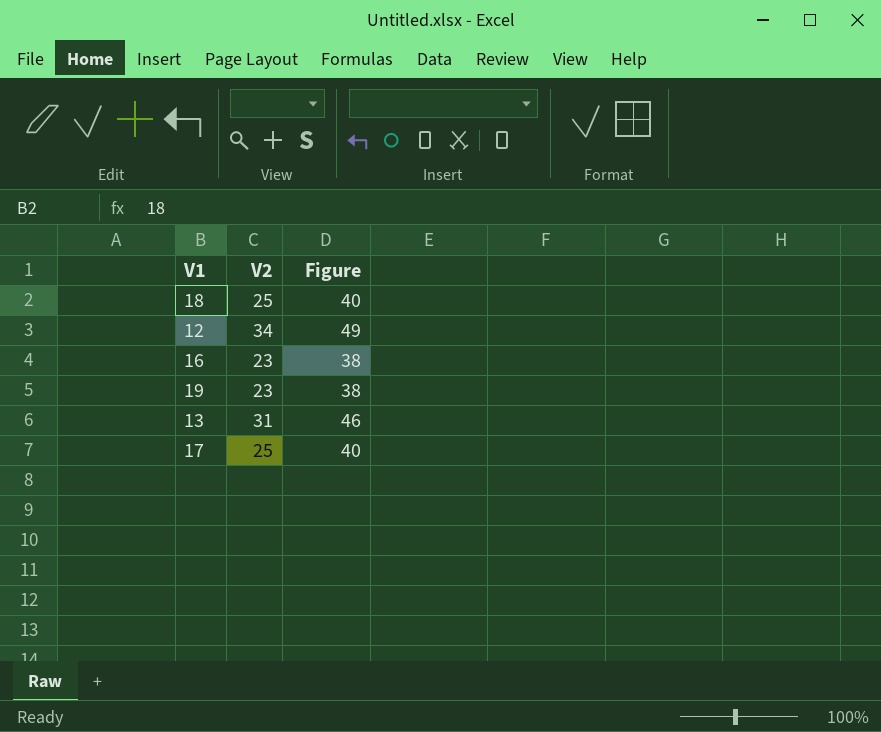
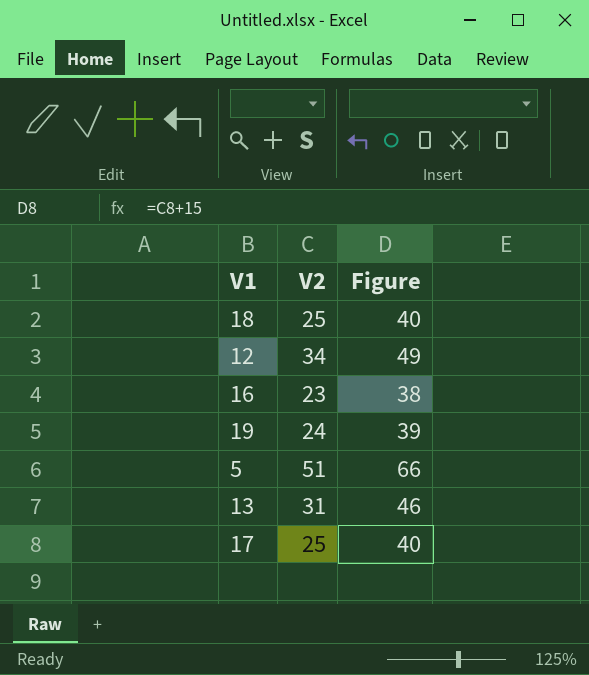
19 | V2: 23 -> 24
19 | Figure: 38 -> 39
row 5: none -> 51 | 66

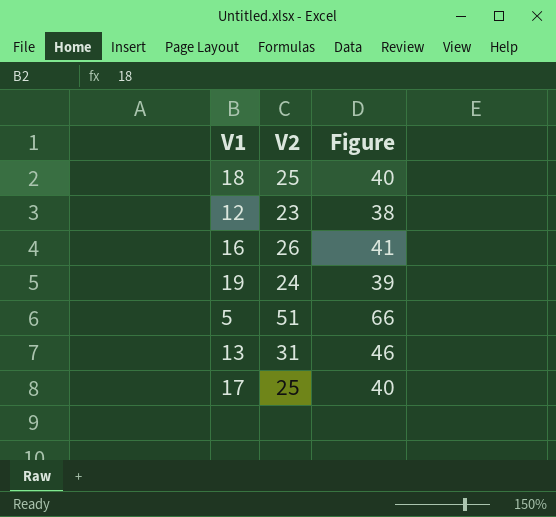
12 | V2: 34 -> 23
12 | Figure: 49 -> 38
16 | V2: 23 -> 26
16 | Figure: 38 -> 41

